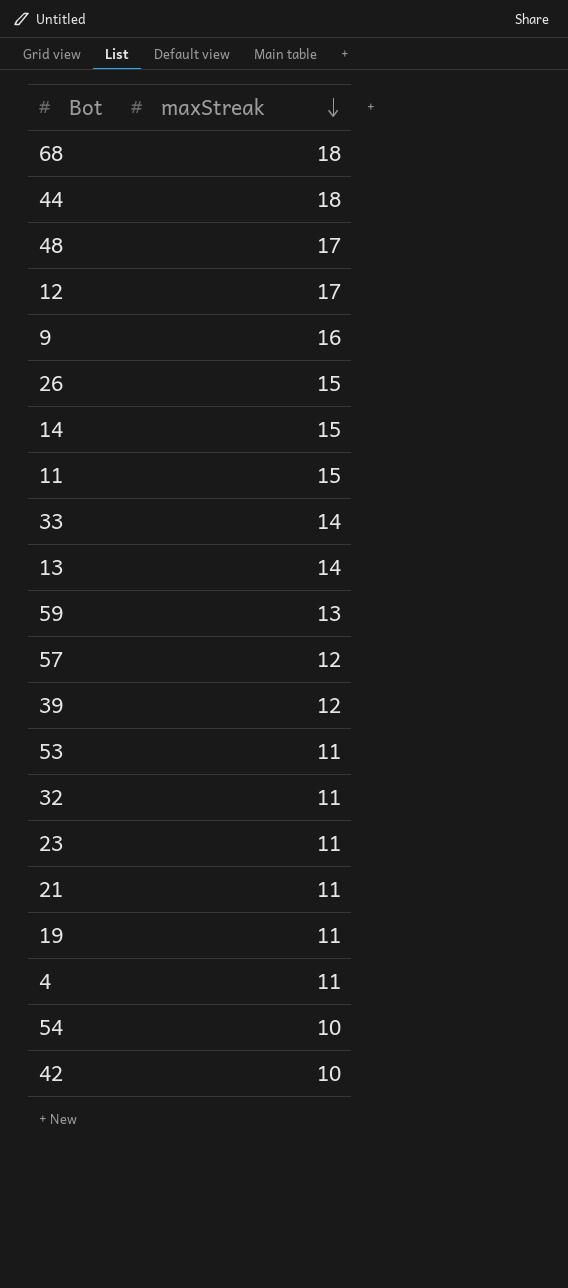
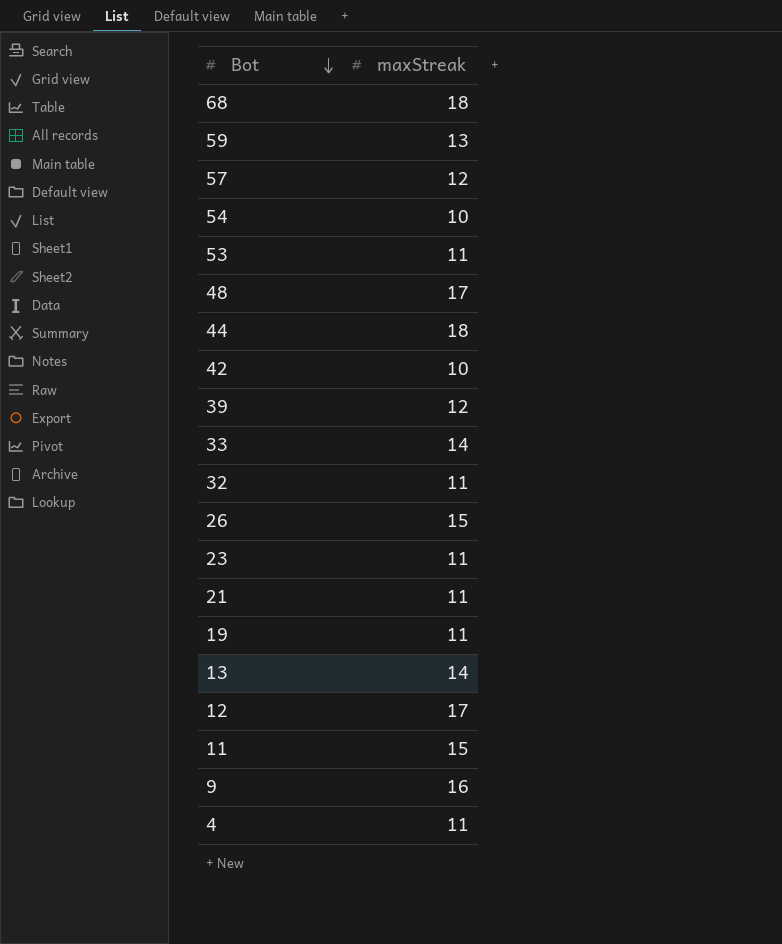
row order: maxStreak descending -> Bot descending
row 14: 15 -> none

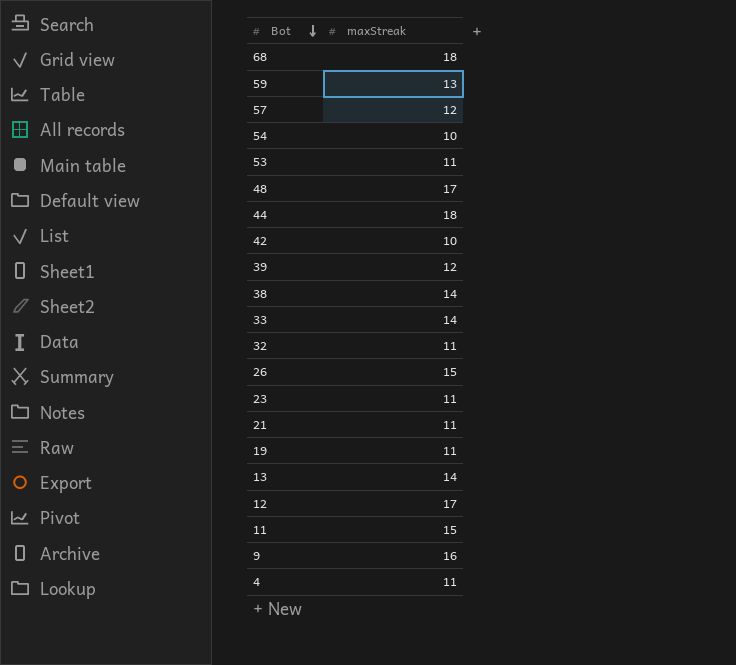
row 38: none -> 14

